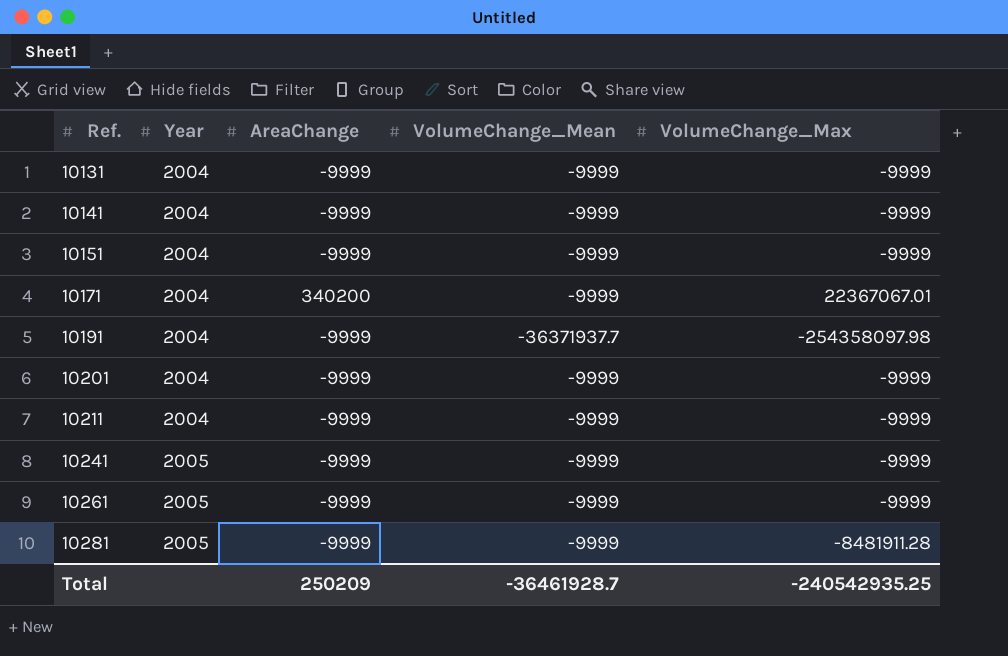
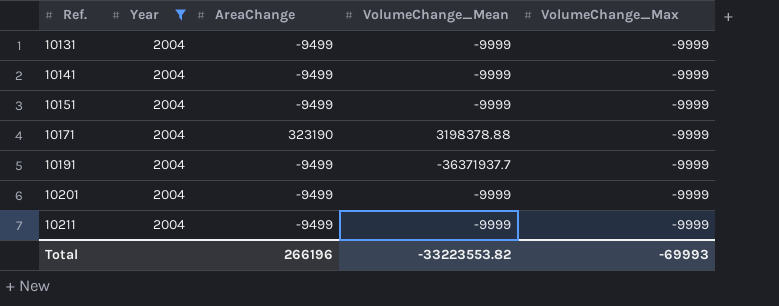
filter: none -> Year = 2004
10131 | AreaChange: -9999 -> -9499
10141 | AreaChange: -9999 -> -9499
10151 | AreaChange: -9999 -> -9499
10171 | AreaChange: 340200 -> 323190
10171 | VolumeChange_Mean: -9999 -> 3198378.88
10171 | VolumeChange_Max: 22367067.01 -> -9999
10191 | AreaChange: -9999 -> -9499
10191 | VolumeChange_Max: -254358097.98 -> -9999
10201 | AreaChange: -9999 -> -9499
10211 | AreaChange: -9999 -> -9499
Total | AreaChange: 250209 -> 266196
Total | VolumeChange_Mean: -36461928.7 -> -33223553.82
Total | VolumeChange_Max: -240542935.25 -> -69993

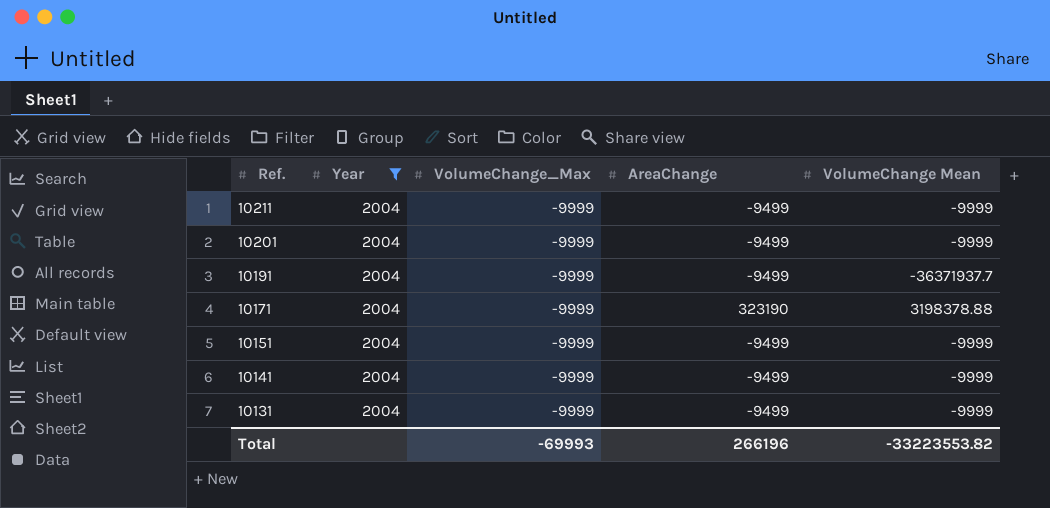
row order: Ref. ascending -> Ref. descending
column VolumeChange_Max | position: 5 -> 3
column name: VolumeChange_Mean -> VolumeChange Mean

